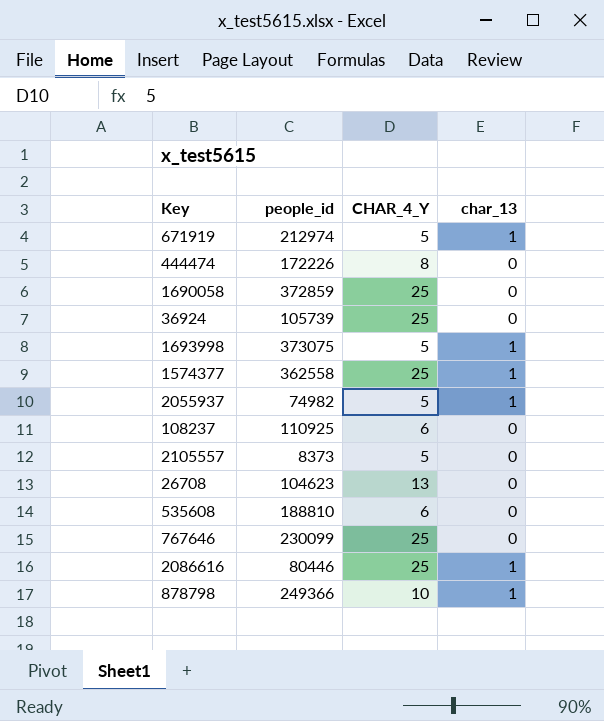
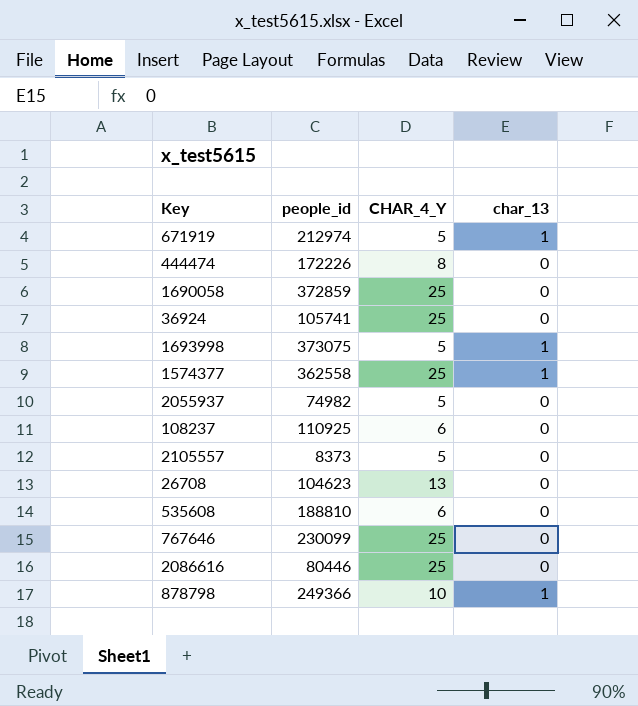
36924 | people_id: 105739 -> 105741
2055937 | char_13: 1 -> 0
2086616 | char_13: 1 -> 0

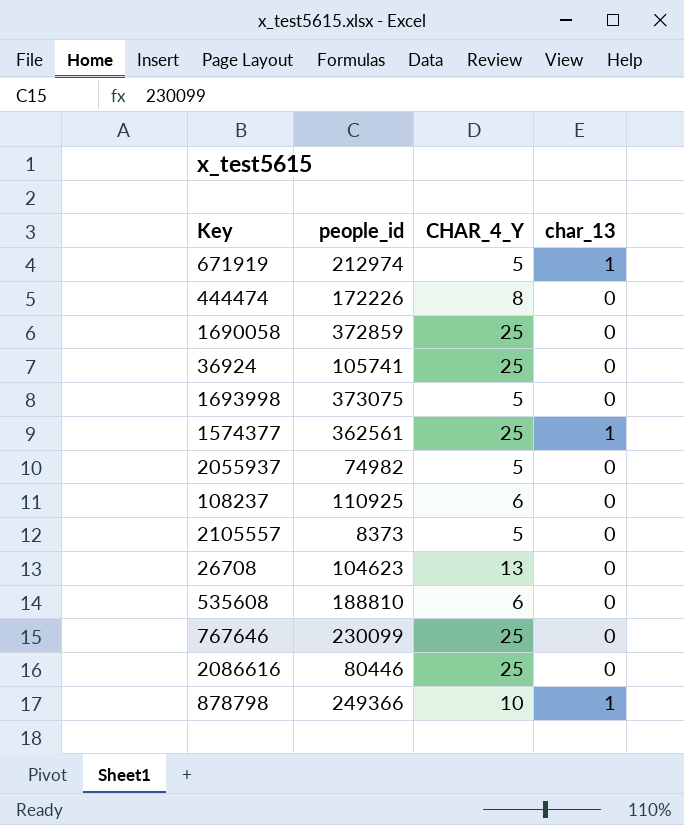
1693998 | char_13: 1 -> 0
1574377 | people_id: 362558 -> 362561

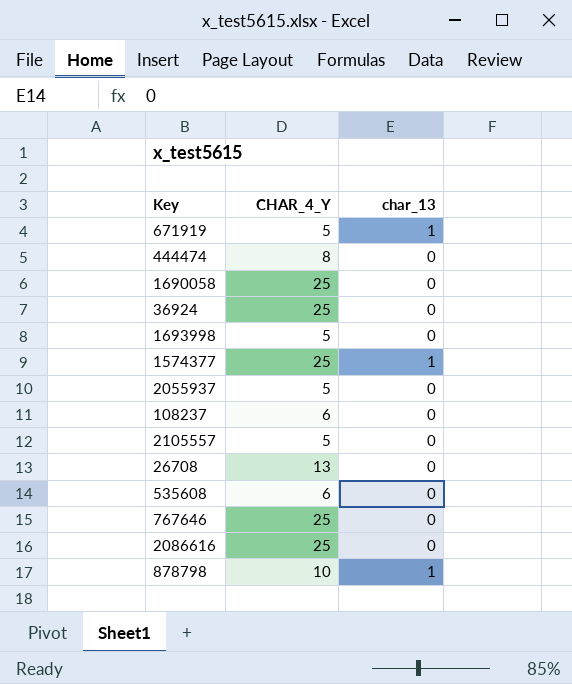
column people_id | position: 2 -> none

